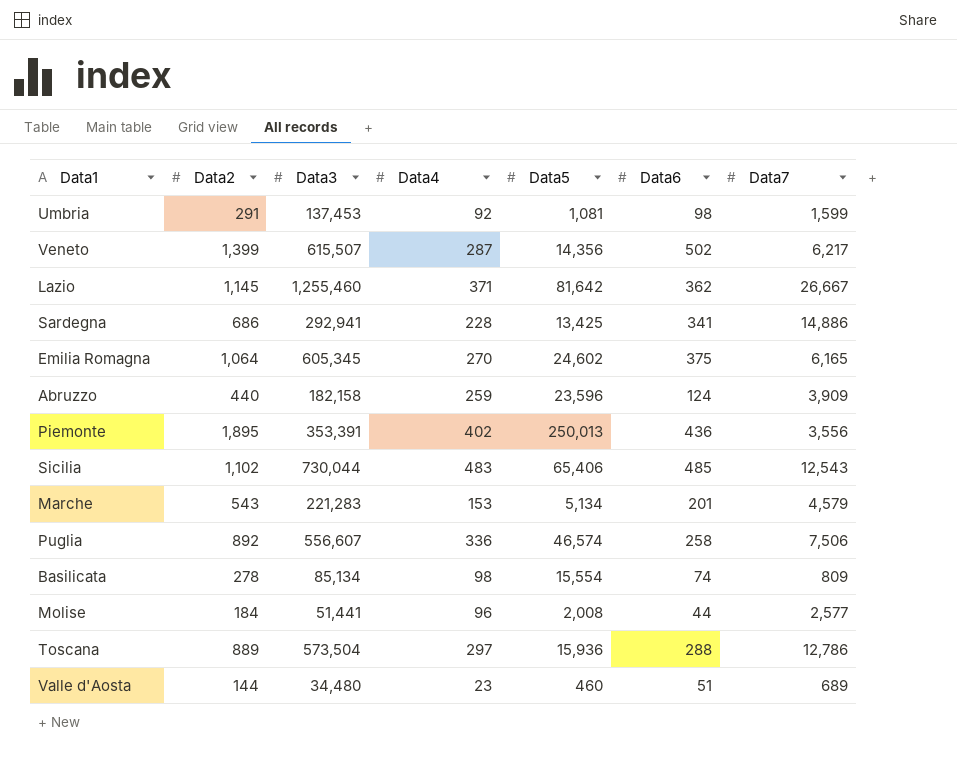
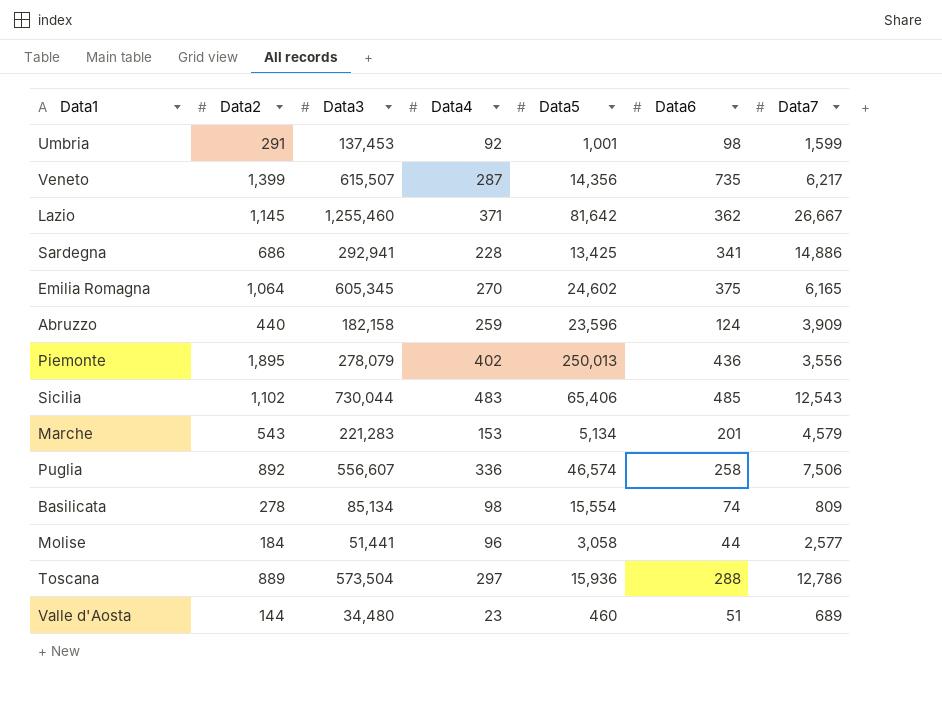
Umbria | Data5: 1,081 -> 1,001
Veneto | Data6: 502 -> 735
Piemonte | Data3: 353,391 -> 278,079
Molise | Data5: 2,008 -> 3,058

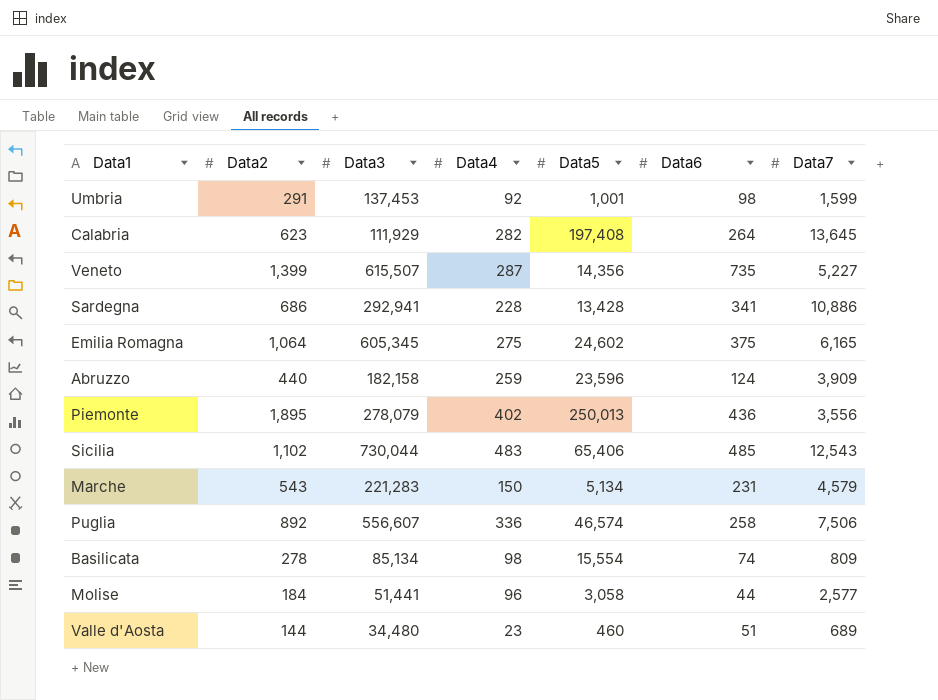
row Lazio: 1,145 | 1,255,460 | 371 | 81,642 | 362 | 26,667 -> none
row Toscana: 889 | 573,504 | 297 | 15,936 | 288 | 12,786 -> none
row Calabria: none -> 623 | 111,929 | 282 | 197,408 | 264 | 13,645
Veneto | Data7: 6,217 -> 5,227
Sardegna | Data5: 13,425 -> 13,428
Sardegna | Data7: 14,886 -> 10,886
Emilia Romagna | Data4: 270 -> 275
Marche | Data4: 153 -> 150
Marche | Data6: 201 -> 231

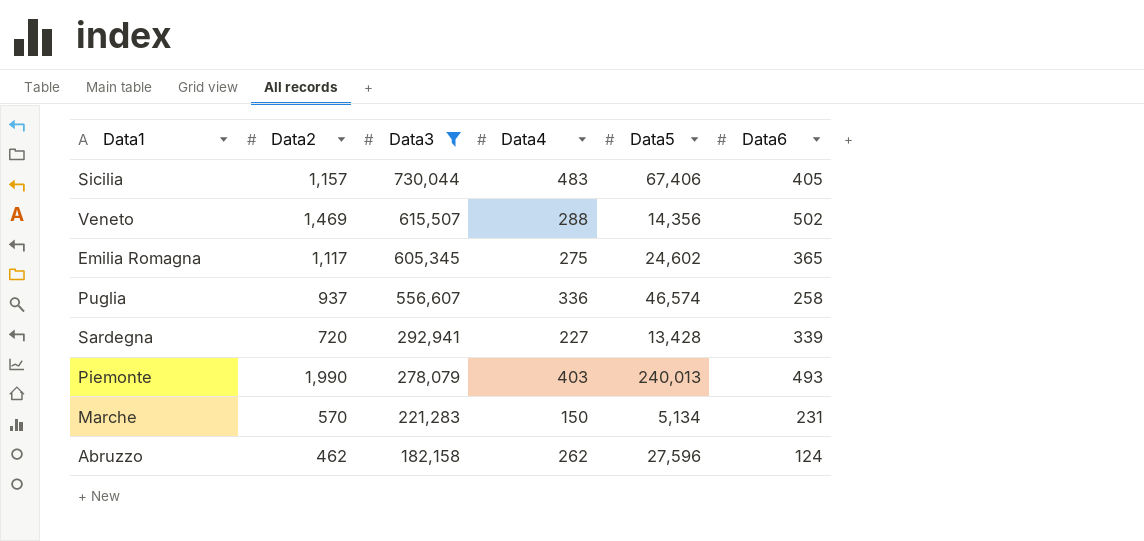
filter: none -> Data3 >= 182,158
row order: none -> Data3 descending
column Data7 | position: 7 -> none
Sicilia | Data2: 1,102 -> 1,157
Sicilia | Data5: 65,406 -> 67,406
Sicilia | Data6: 485 -> 405
Veneto | Data2: 1,399 -> 1,469
Veneto | Data4: 287 -> 288
Veneto | Data6: 735 -> 502
Emilia Romagna | Data2: 1,064 -> 1,117
Emilia Romagna | Data6: 375 -> 365
Puglia | Data2: 892 -> 937
Sardegna | Data2: 686 -> 720
Sardegna | Data4: 228 -> 227
Sardegna | Data6: 341 -> 339
Piemonte | Data2: 1,895 -> 1,990
Piemonte | Data4: 402 -> 403
Piemonte | Data5: 250,013 -> 240,013
Piemonte | Data6: 436 -> 493
Marche | Data2: 543 -> 570
Abruzzo | Data2: 440 -> 462
Abruzzo | Data4: 259 -> 262
Abruzzo | Data5: 23,596 -> 27,596

